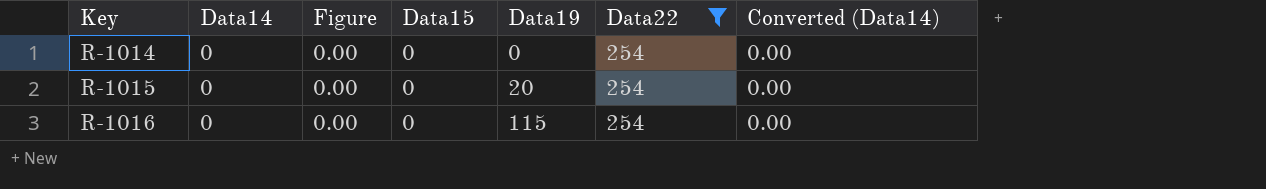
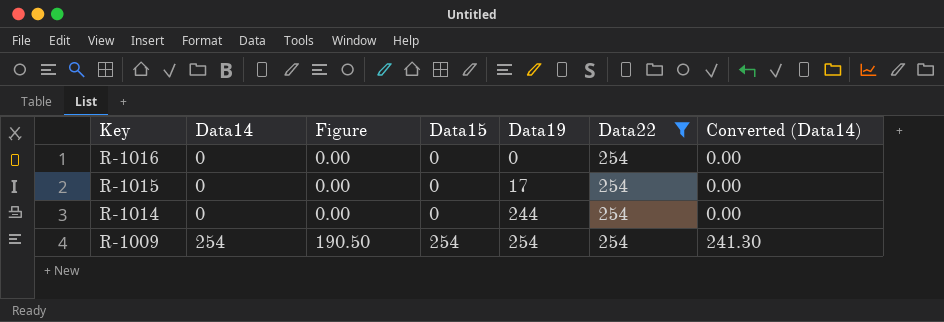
row order: Key ascending -> Key descending
R-1016 | Data19: 115 -> 0
R-1015 | Data19: 20 -> 17
R-1014 | Data19: 0 -> 244
row R-1009: none -> 254 | 190.50 | 254 | 254 | 254 | 241.30

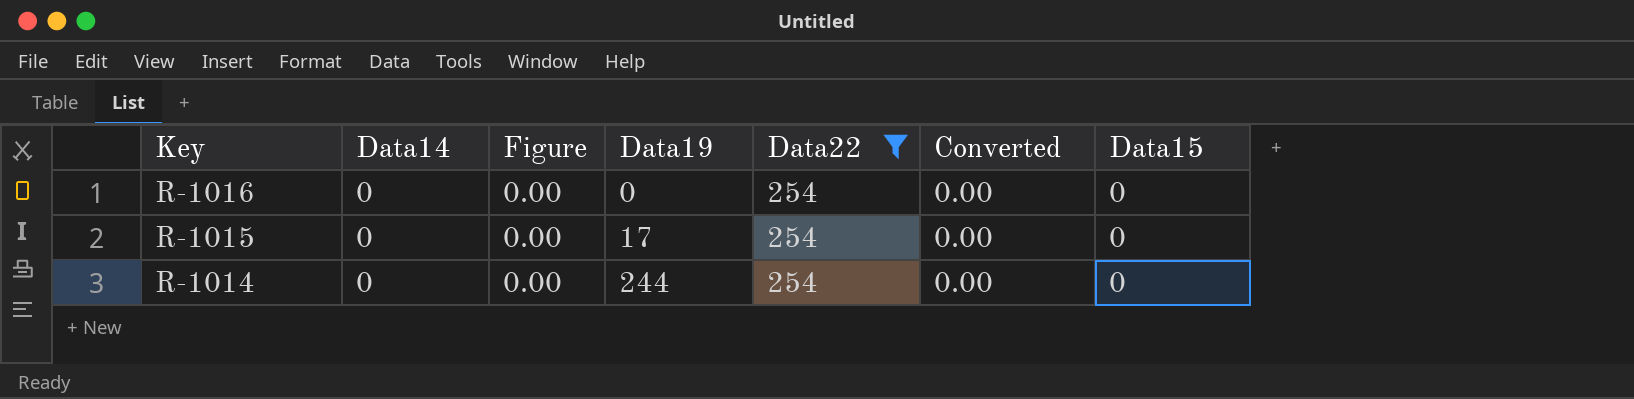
column name: Converted (Data14) -> Converted
column Data15 | position: 4 -> 7
row R-1009: 254 | 190.50 | 254 | 254 | 254 | 241.30 -> none

